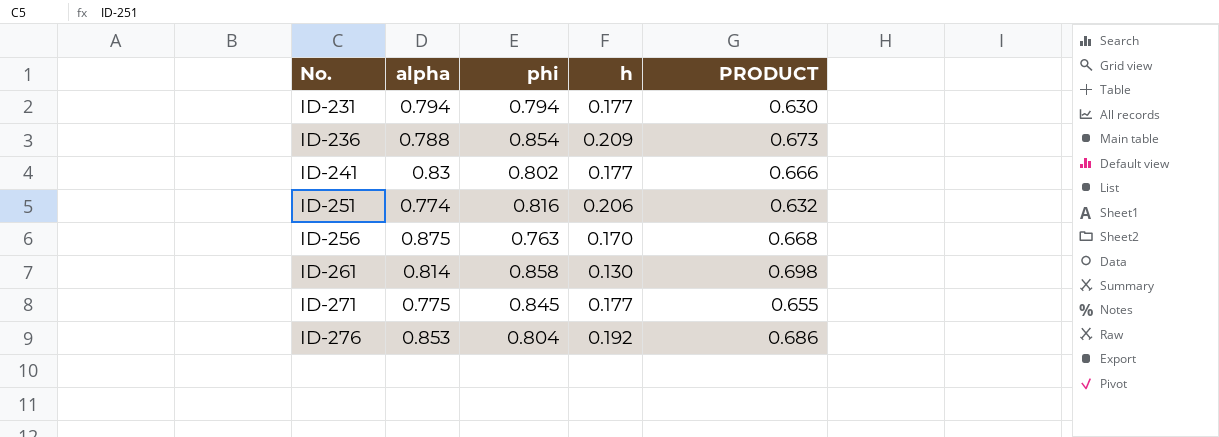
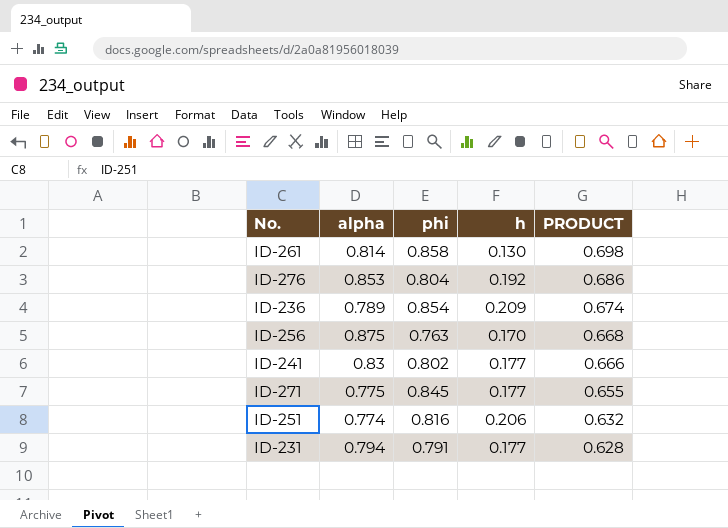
row order: No. ascending -> PRODUCT descending
ID-236 | alpha: 0.788 -> 0.789
ID-236 | PRODUCT: 0.673 -> 0.674
ID-231 | phi: 0.794 -> 0.791
ID-231 | PRODUCT: 0.630 -> 0.628

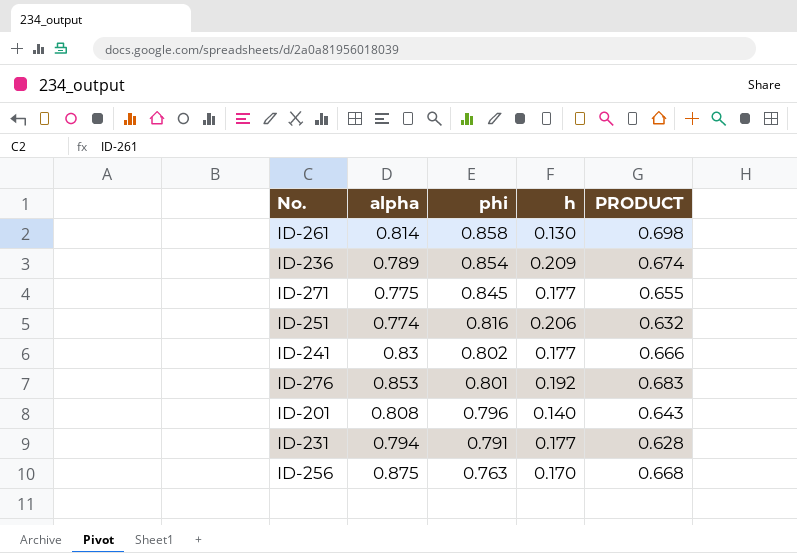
row order: PRODUCT descending -> phi descending
ID-276 | phi: 0.804 -> 0.801
ID-276 | PRODUCT: 0.686 -> 0.683
row ID-201: none -> 0.808 | 0.796 | 0.140 | 0.643

